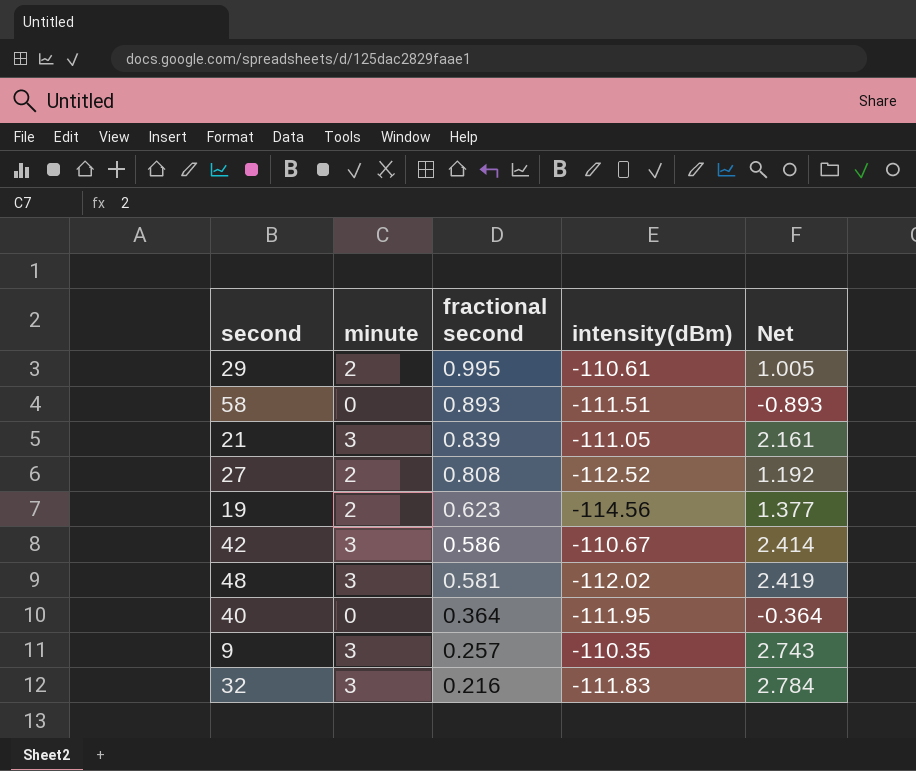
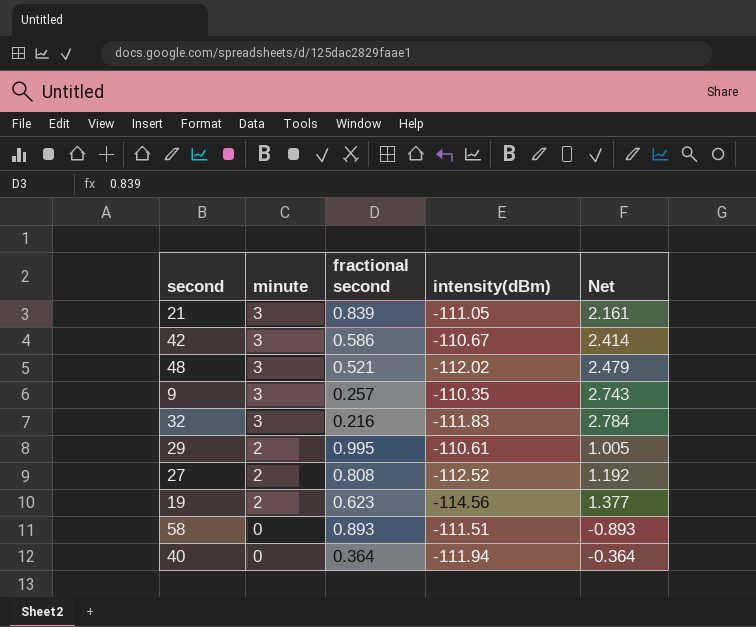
row order: fractional second descending -> minute descending
48 | fractional second: 0.581 -> 0.521
48 | Net: 2.419 -> 2.479
40 | intensity(dBm): -111.95 -> -111.94

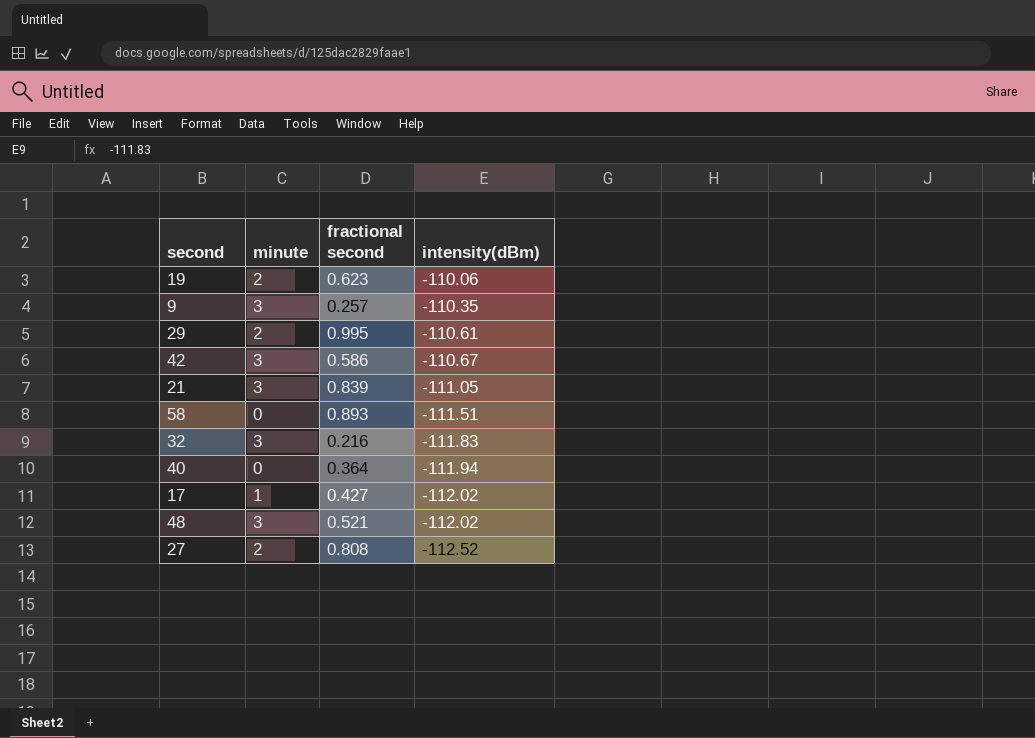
row order: minute descending -> intensity(dBm) descending
column Net | formula: [minute] - [fractional second] -> none
19 | intensity(dBm): -114.56 -> -110.06
row 17: none -> 1 | 0.427 | -112.02

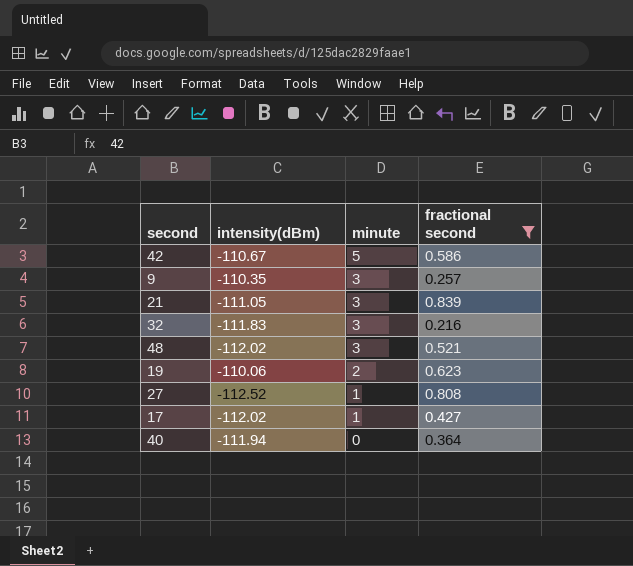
filter: none -> fractional second <= 0.839
row order: intensity(dBm) descending -> minute descending
column intensity(dBm) | position: 4 -> 2
42 | minute: 3 -> 5
27 | minute: 2 -> 1

